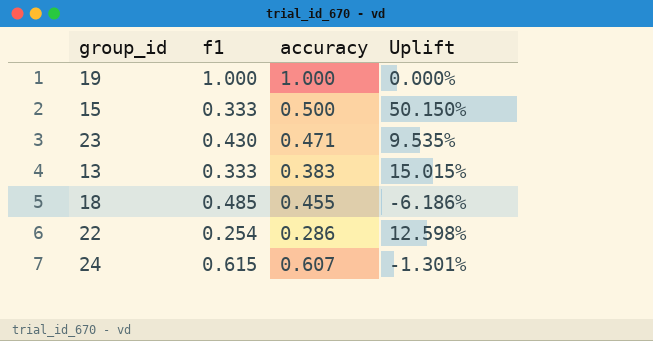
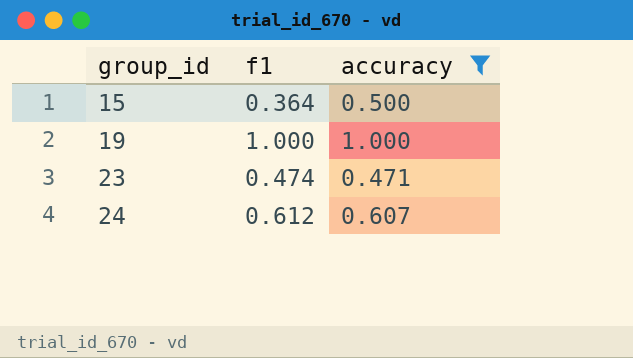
filter: none -> accuracy >= 0.471
row order: none -> group_id ascending
column Uplift | formula: ([accuracy] - [f1]) / [f1] -> none
15 | f1: 0.333 -> 0.364
23 | f1: 0.430 -> 0.474
24 | f1: 0.615 -> 0.612

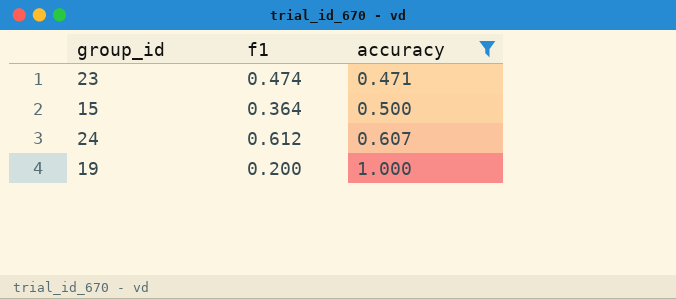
row order: group_id ascending -> accuracy ascending
19 | f1: 1.000 -> 0.200

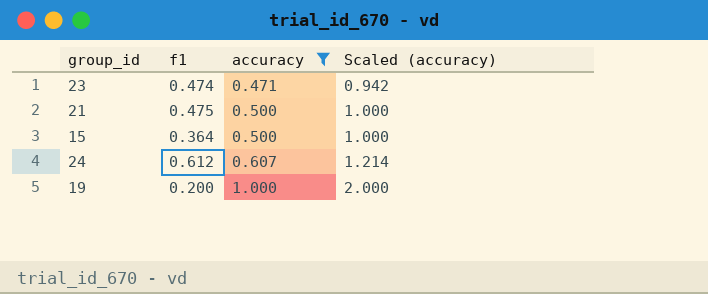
column Scaled (accuracy) | formula: none -> [accuracy] * 2
row 21: none -> 0.475 | 0.500 | 1.000

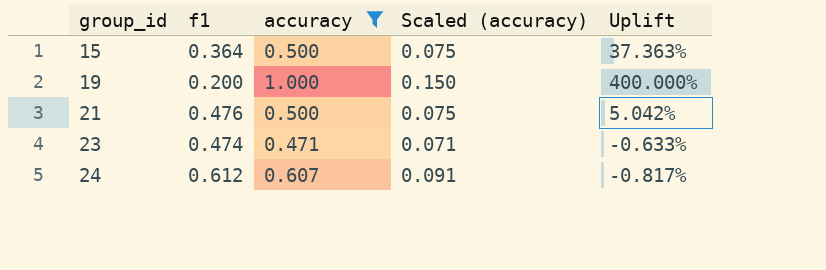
row order: accuracy ascending -> group_id ascending
column Scaled (accuracy) | formula: [accuracy] * 2 -> [accuracy] * 0.15
column Uplift | formula: none -> ([accuracy] - [f1]) / [f1]
21 | f1: 0.475 -> 0.476

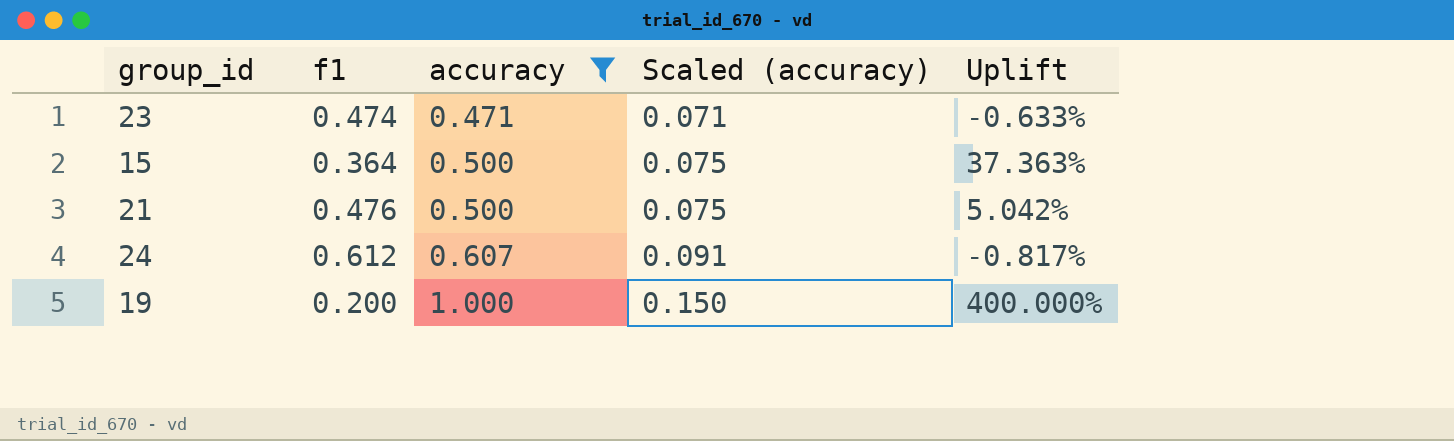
row order: group_id ascending -> accuracy ascending

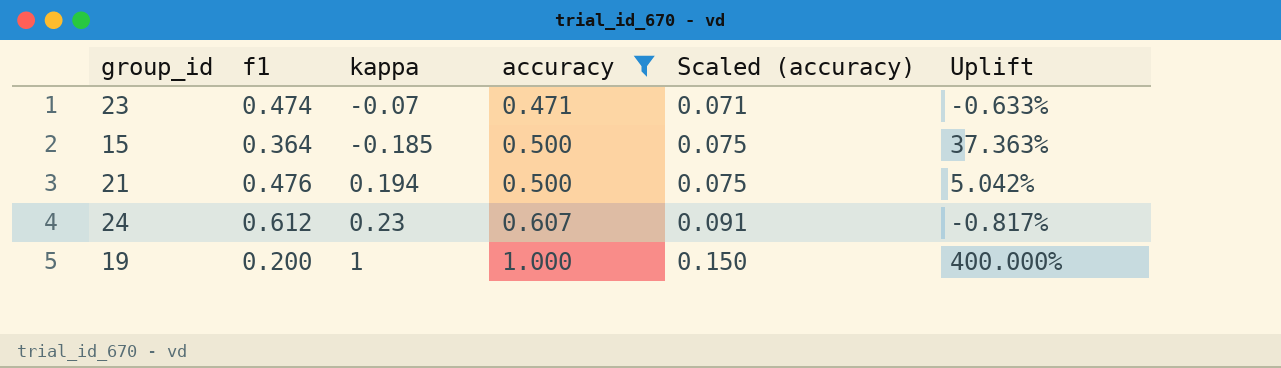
column kappa | position: none -> 3

